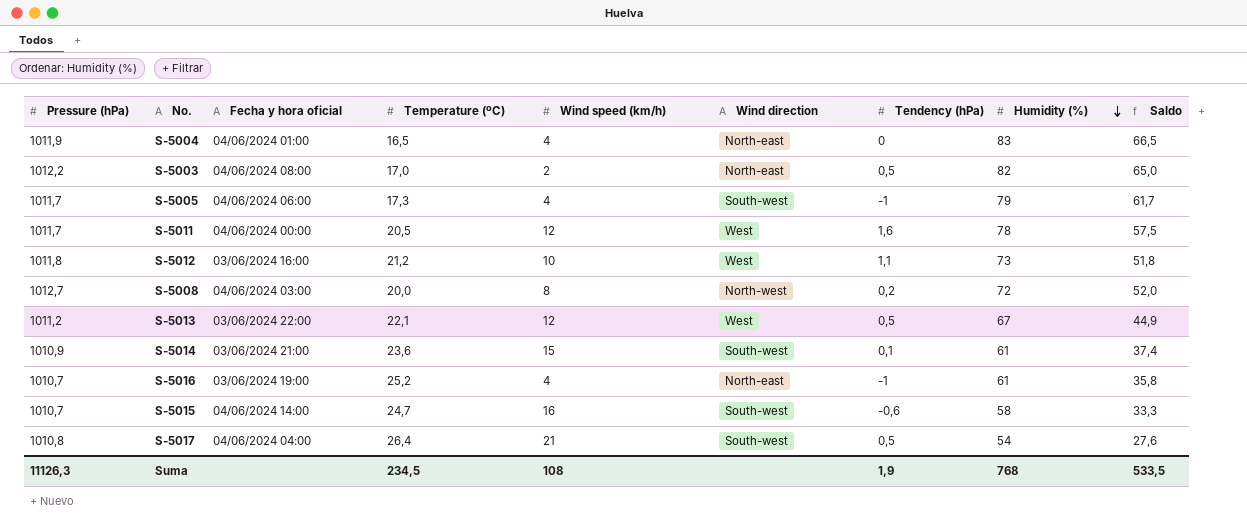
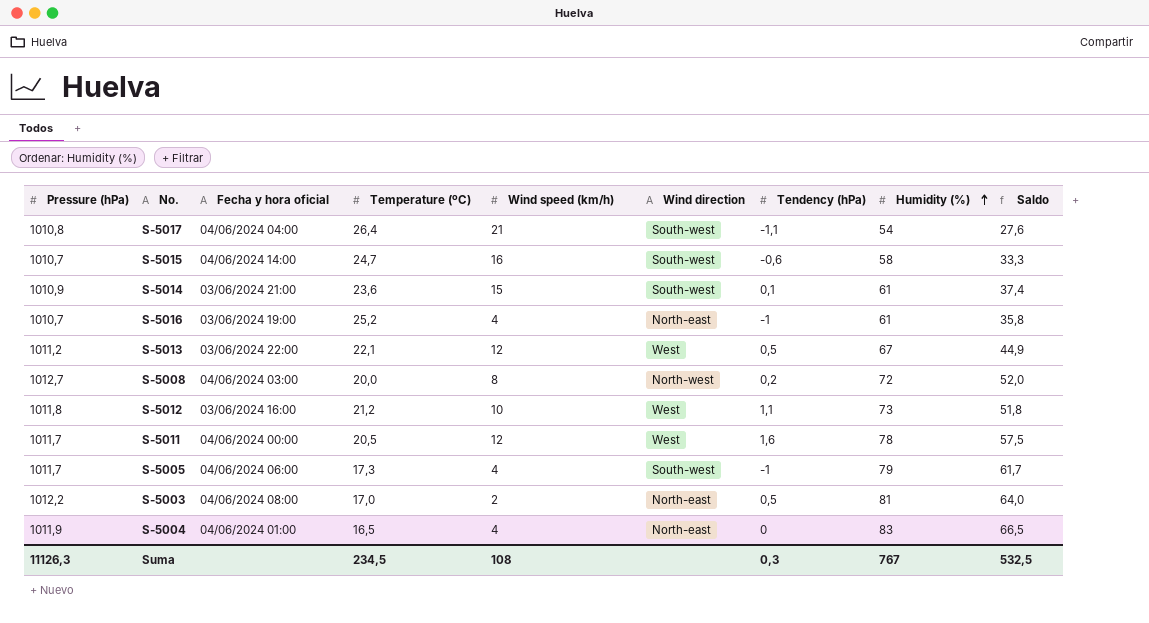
row order: Humidity (%) descending -> Humidity (%) ascending
S-5017 | Tendency (hPa): 0,5 -> -1,1
S-5003 | Humidity (%): 82 -> 81
S-5003 | Saldo: 65,0 -> 64,0
Suma | Tendency (hPa): 1,9 -> 0,3
Suma | Humidity (%): 768 -> 767
Suma | Saldo: 533,5 -> 532,5

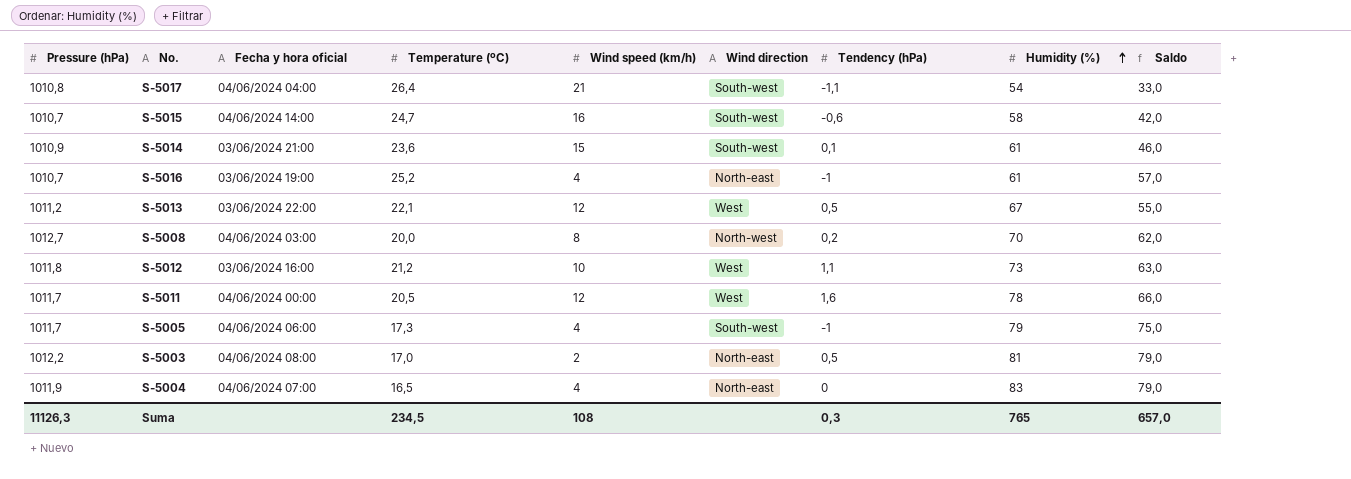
column Saldo | formula: [Humidity (%)] - [Temperature (ºC)] -> [Humidity (%)] - [Wind speed (km/h)]
S-5008 | Humidity (%): 72 -> 70
S-5004 | Fecha y hora oficial: 04/06/2024 01:00 -> 04/06/2024 07:00
Suma | Humidity (%): 767 -> 765
Suma | Saldo: 532,5 -> 657,0

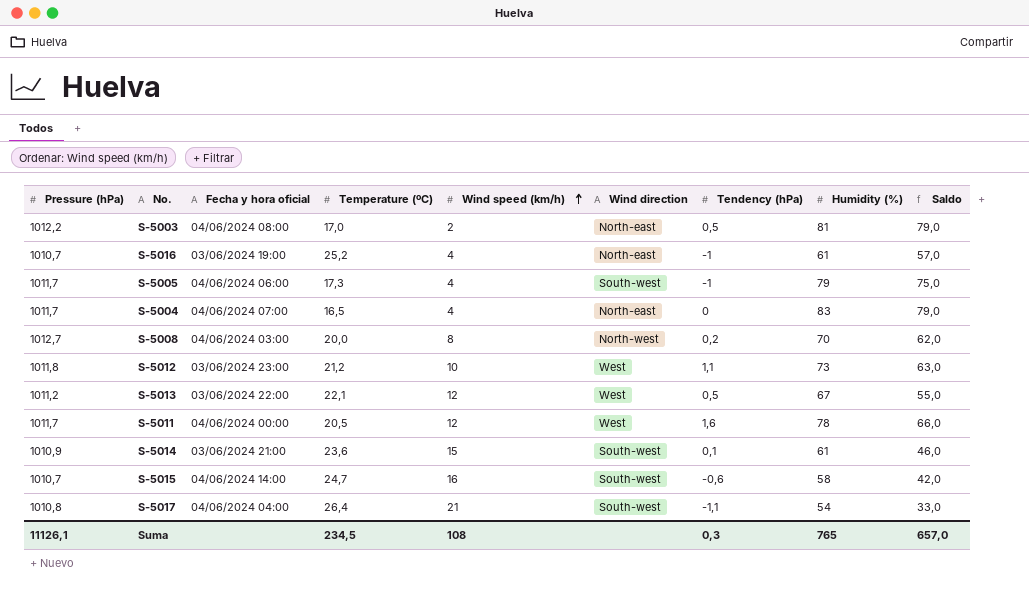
row order: Humidity (%) ascending -> Wind speed (km/h) ascending
S-5004 | Pressure (hPa): 1011,9 -> 1011,7
S-5012 | Fecha y hora oficial: 03/06/2024 16:00 -> 03/06/2024 23:00
Suma | Pressure (hPa): 11126,3 -> 11126,1

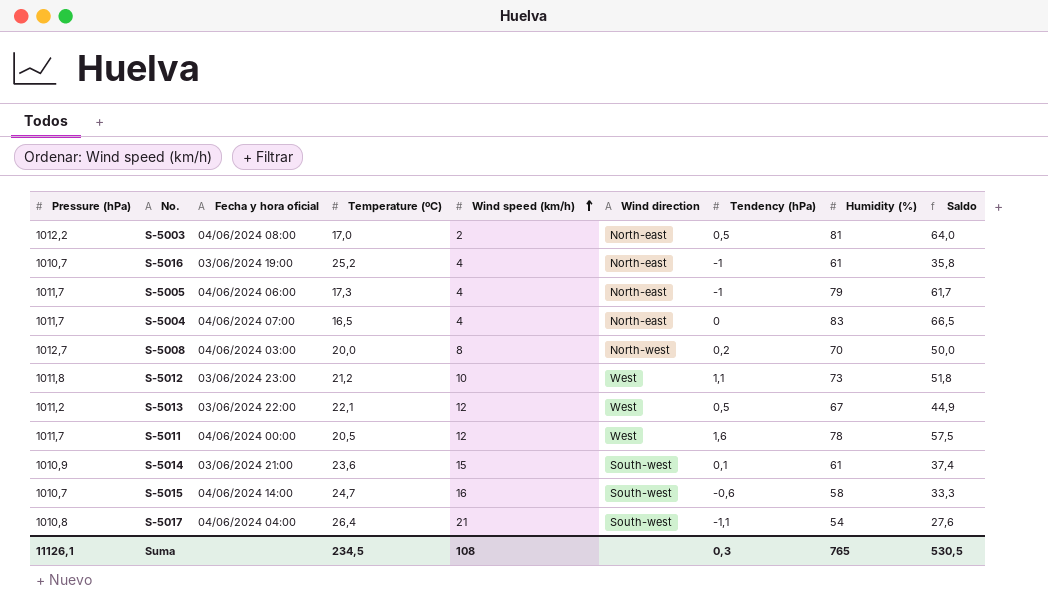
column Saldo | formula: [Humidity (%)] - [Wind speed (km/h)] -> [Humidity (%)] - [Temperature (ºC)]
S-5005 | Wind direction: South-west -> North-east
Suma | Saldo: 657,0 -> 530,5

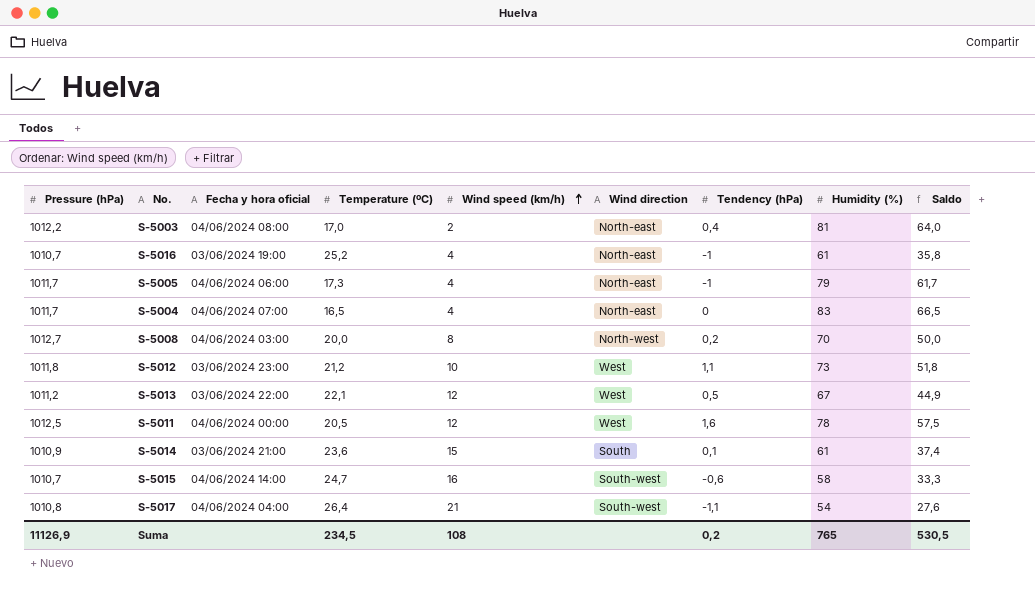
S-5003 | Tendency (hPa): 0,5 -> 0,4
S-5011 | Pressure (hPa): 1011,7 -> 1012,5
S-5014 | Wind direction: South-west -> South
Suma | Pressure (hPa): 11126,1 -> 11126,9
Suma | Tendency (hPa): 0,3 -> 0,2

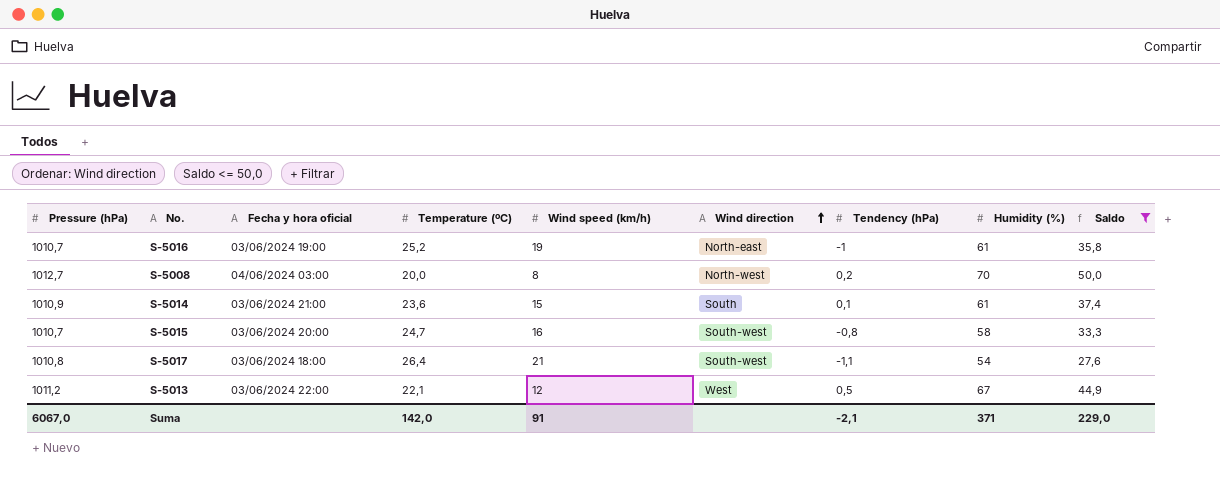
filter: none -> Saldo <= 50,0
row order: Wind speed (km/h) ascending -> Wind direction ascending
S-5016 | Wind speed (km/h): 4 -> 19
S-5015 | Fecha y hora oficial: 04/06/2024 14:00 -> 03/06/2024 20:00
S-5015 | Tendency (hPa): -0,6 -> -0,8
S-5017 | Fecha y hora oficial: 04/06/2024 04:00 -> 03/06/2024 18:00
Suma | Pressure (hPa): 11126,9 -> 6067,0
Suma | Temperature (ºC): 234,5 -> 142,0
Suma | Wind speed (km/h): 108 -> 91
Suma | Tendency (hPa): 0,2 -> -2,1
Suma | Humidity (%): 765 -> 371
Suma | Saldo: 530,5 -> 229,0

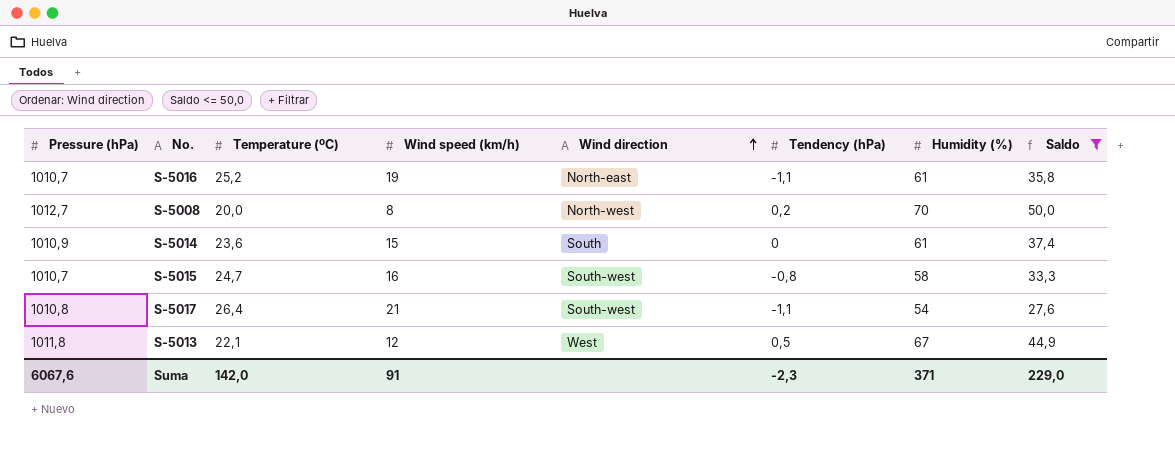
column Fecha y hora oficial | position: 3 -> none
S-5016 | Tendency (hPa): -1 -> -1,1
S-5014 | Tendency (hPa): 0,1 -> 0
S-5013 | Pressure (hPa): 1011,2 -> 1011,8
Suma | Pressure (hPa): 6067,0 -> 6067,6
Suma | Tendency (hPa): -2,1 -> -2,3

